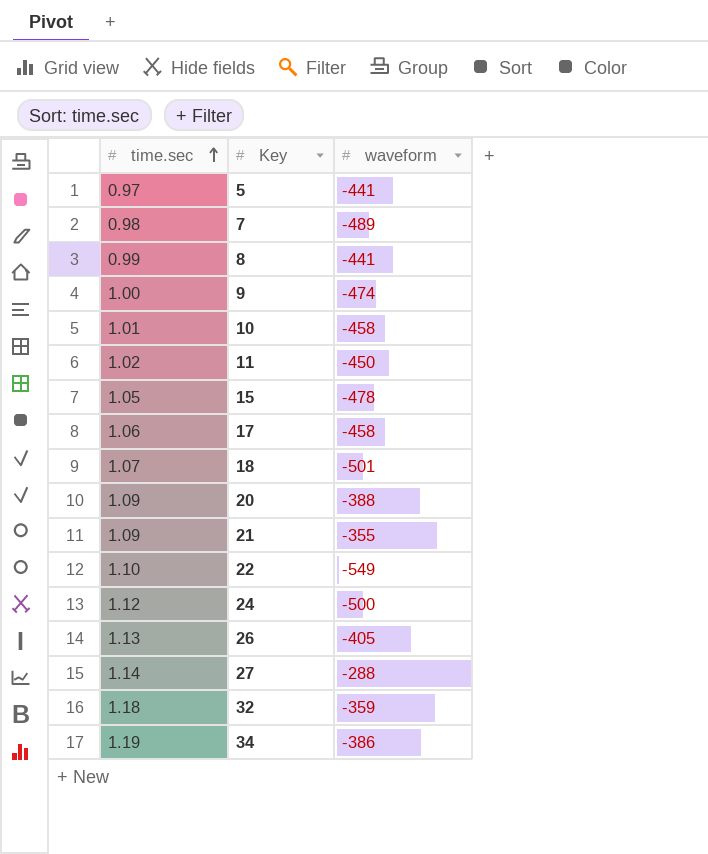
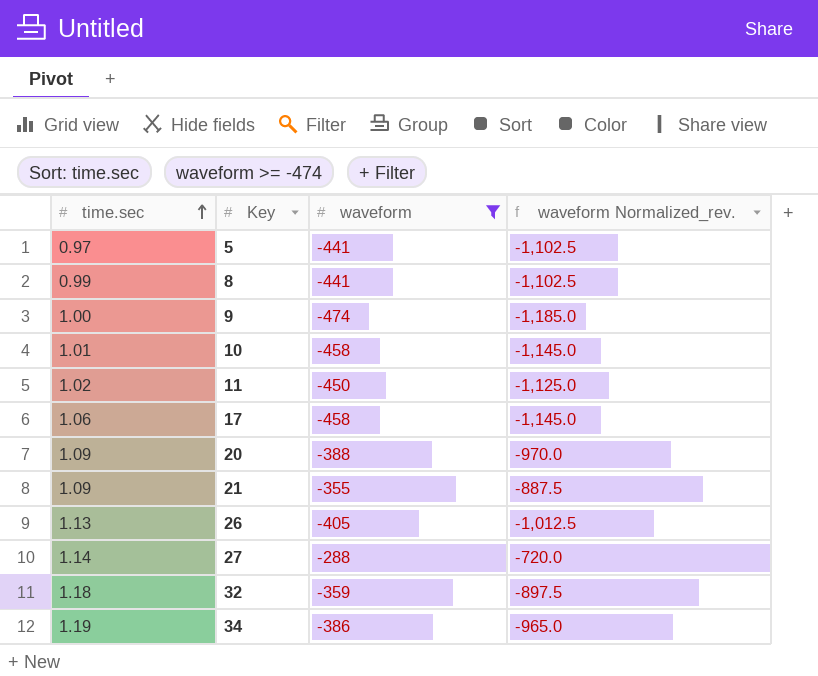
filter: none -> waveform >= -474
column waveform Normalized_rev. | formula: none -> [waveform] * 2.5

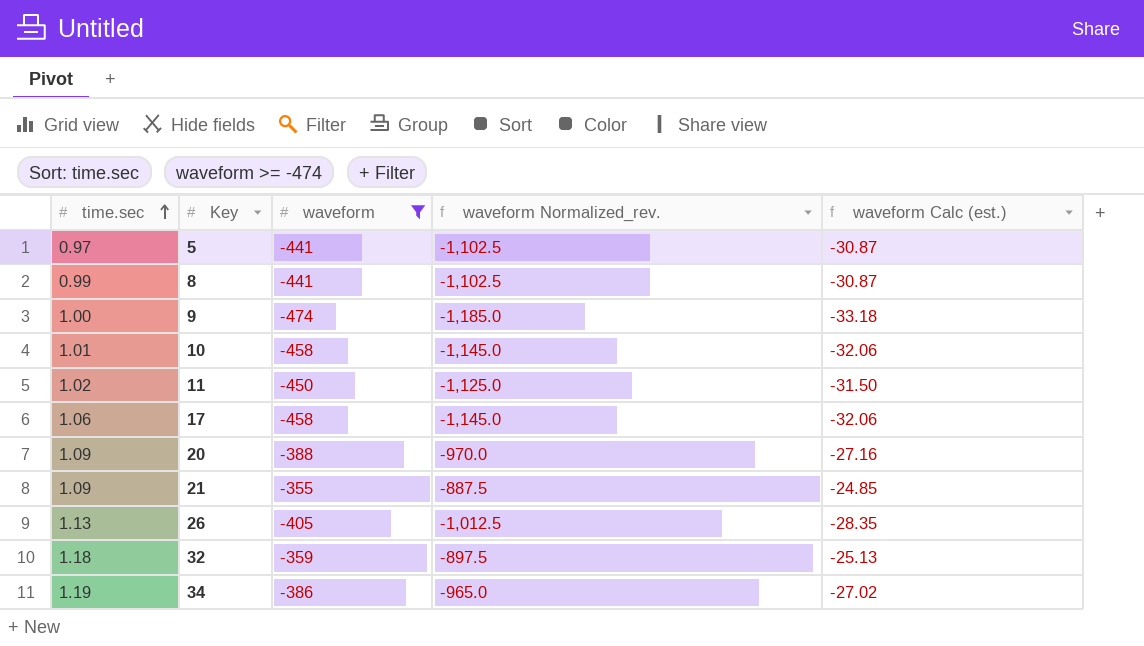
column waveform Calc (est.) | formula: none -> [waveform] * 0.07
row 27: 1.14 | -288 | -720.0 -> none

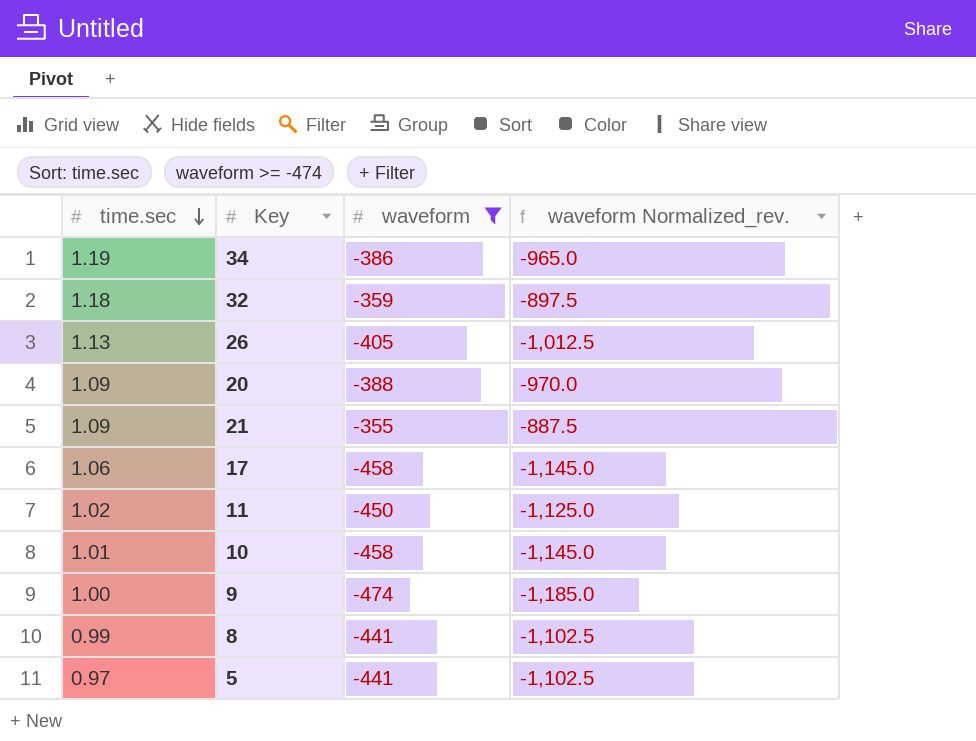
row order: time.sec ascending -> time.sec descending
column waveform Calc (est.) | formula: [waveform] * 0.07 -> none

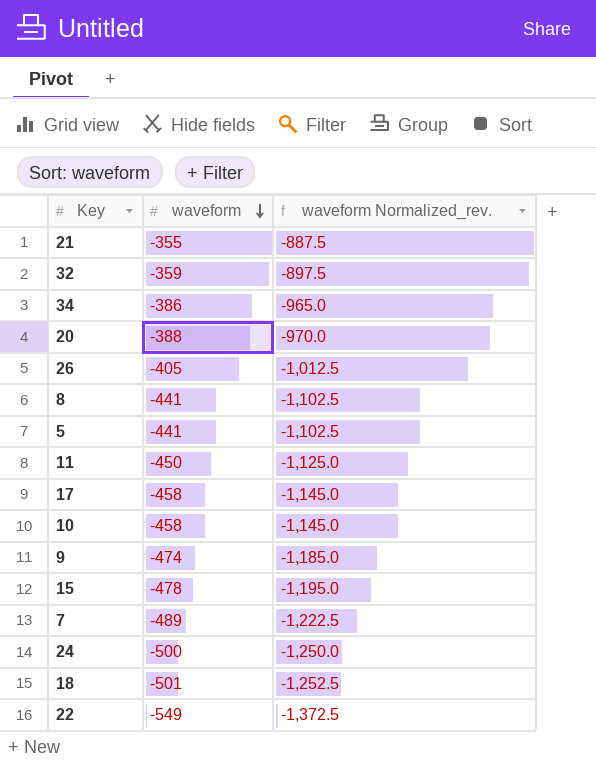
filter: waveform >= -474 -> none
row order: time.sec descending -> waveform descending
column time.sec | position: 1 -> none

